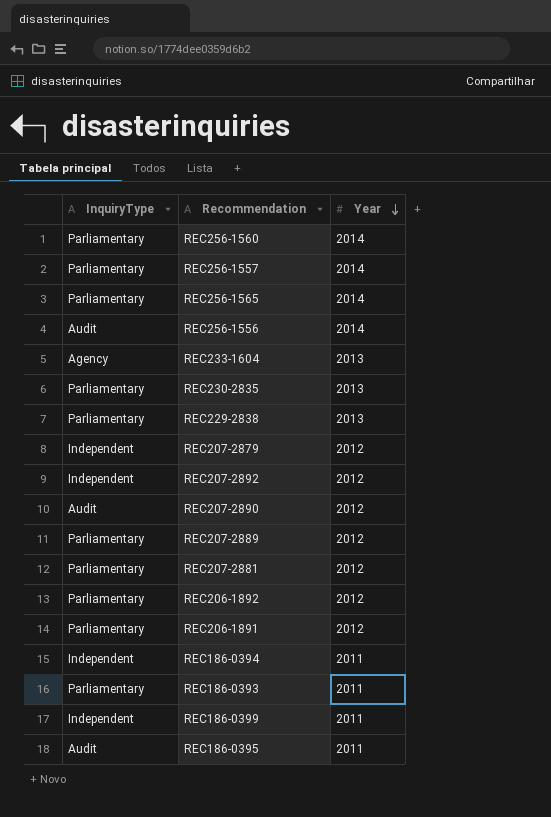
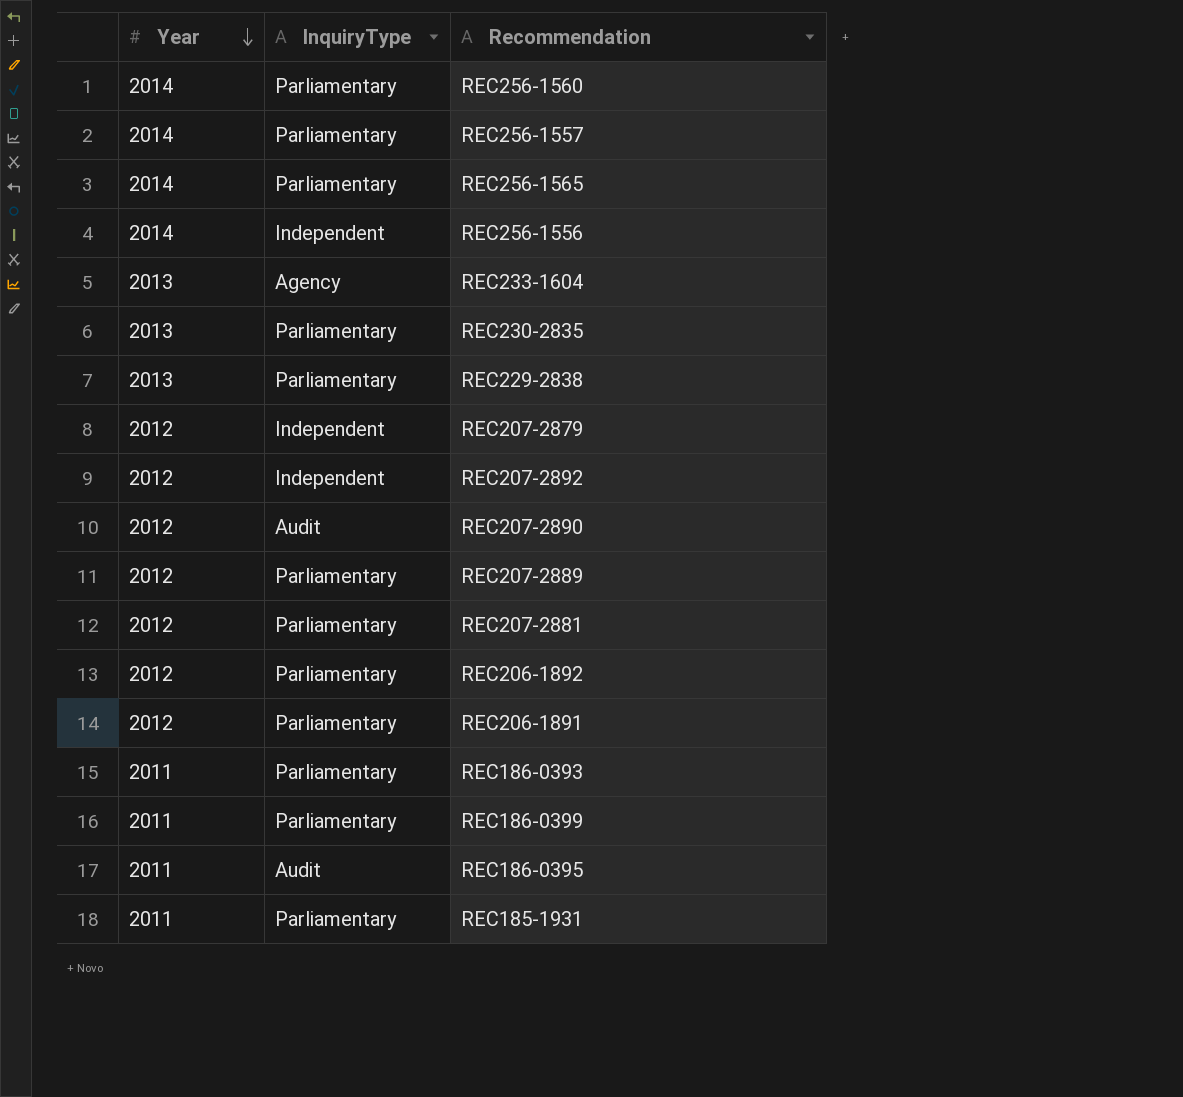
column Year | position: 3 -> 1
row REC186-0394: Independent | 2011 -> none
REC256-1556 | InquiryType: Audit -> Independent
REC186-0399 | InquiryType: Independent -> Parliamentary
row REC185-1931: none -> 2011 | Parliamentary

